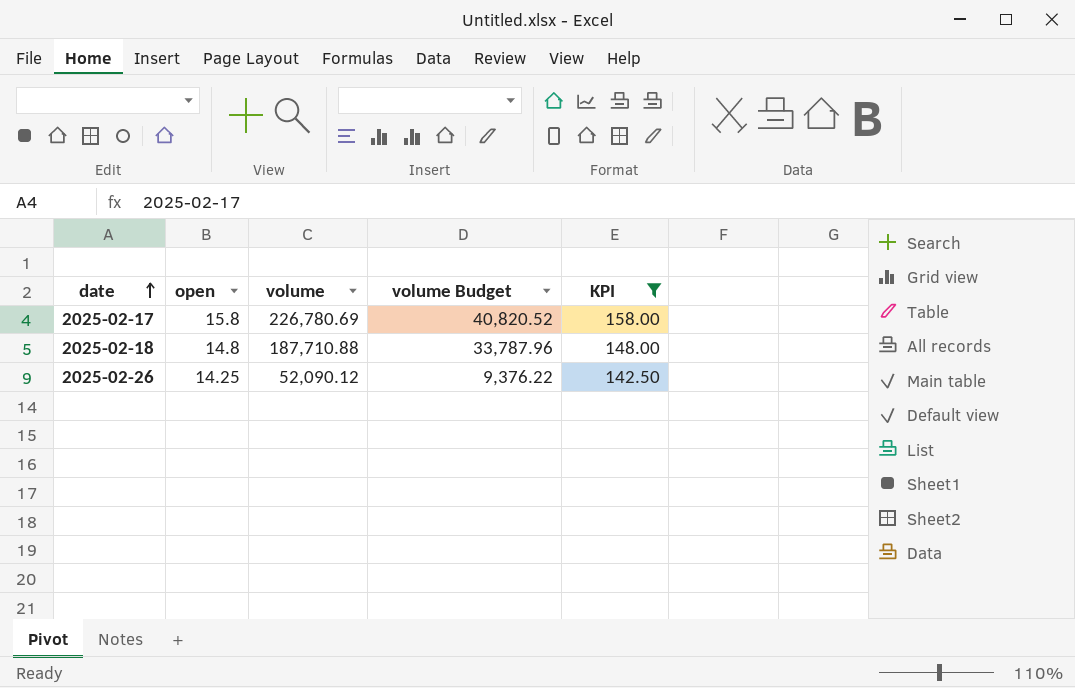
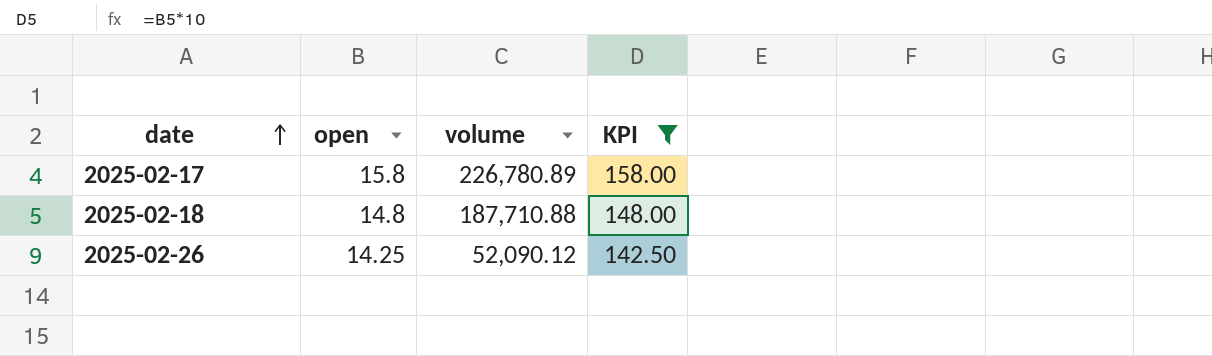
column volume Budget | formula: [volume] * 0.18 -> none
2025-02-17 | volume: 226,780.69 -> 226,780.89

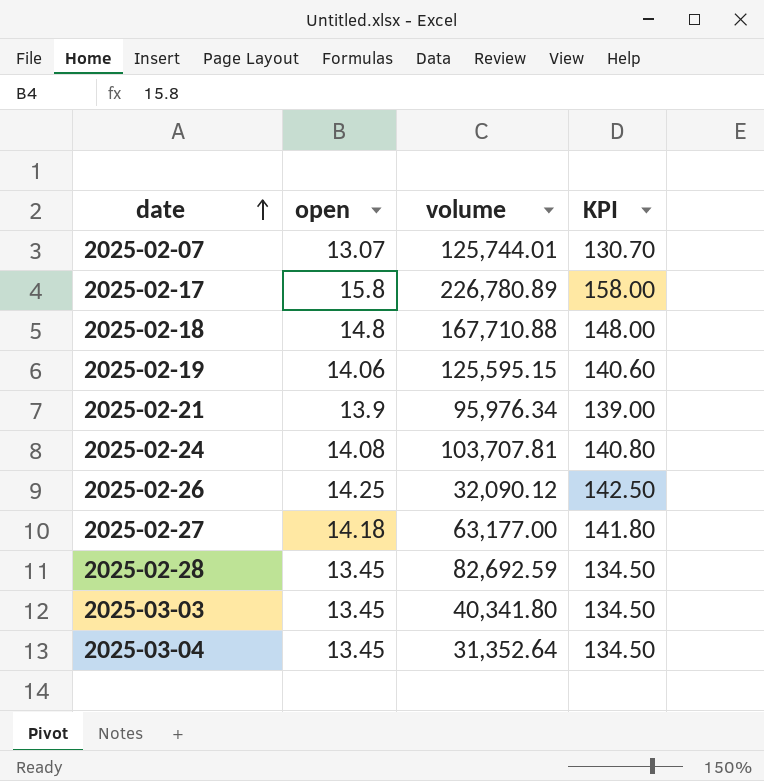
filter: KPI >= 142.50 -> none
2025-02-18 | volume: 187,710.88 -> 167,710.88
2025-02-26 | volume: 52,090.12 -> 32,090.12

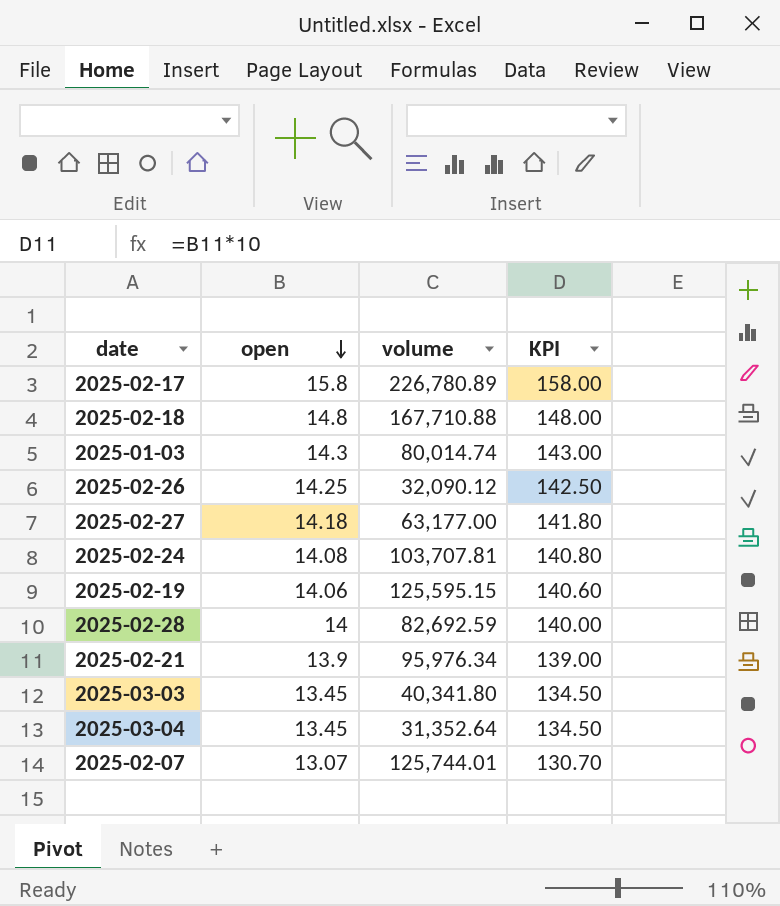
row order: date ascending -> open descending
row 2025-01-03: none -> 14.3 | 80,014.74 | 143.00
2025-02-28 | open: 13.45 -> 14
2025-02-28 | KPI: 134.50 -> 140.00

